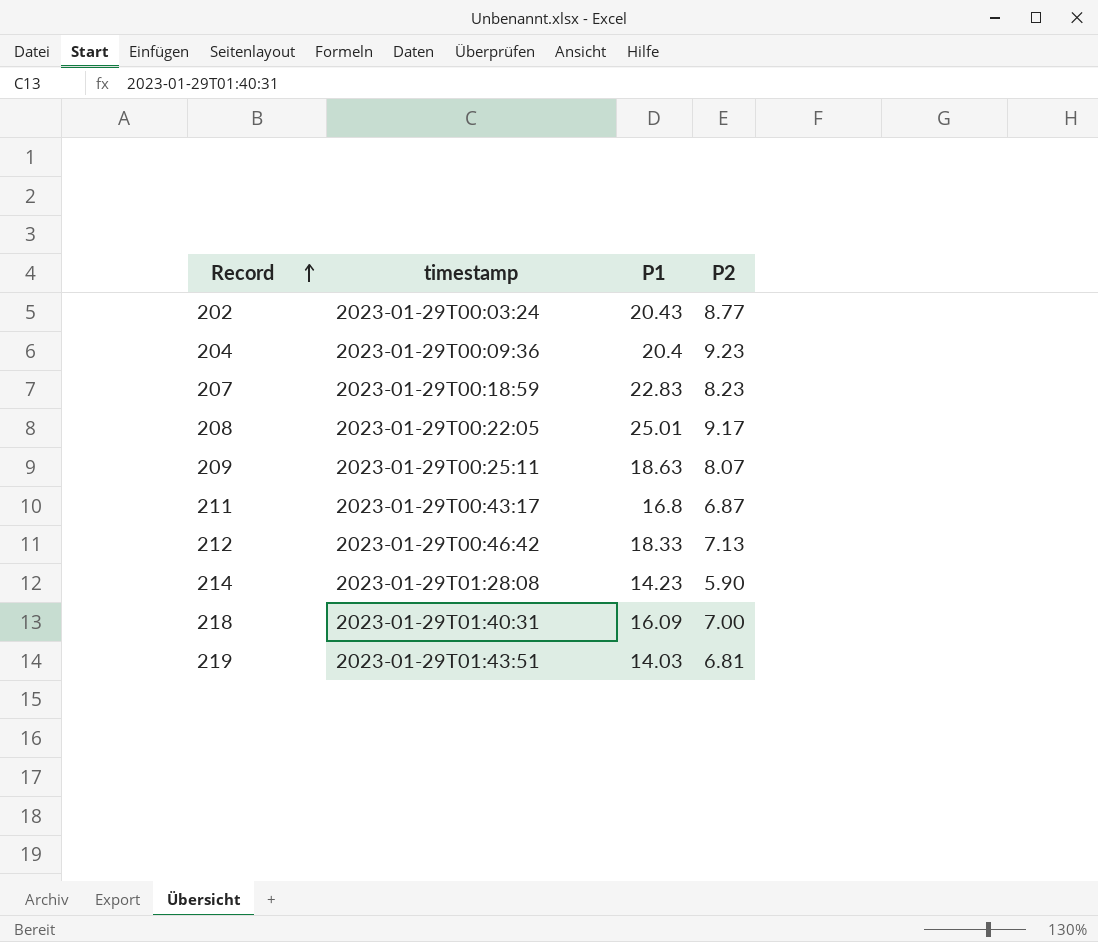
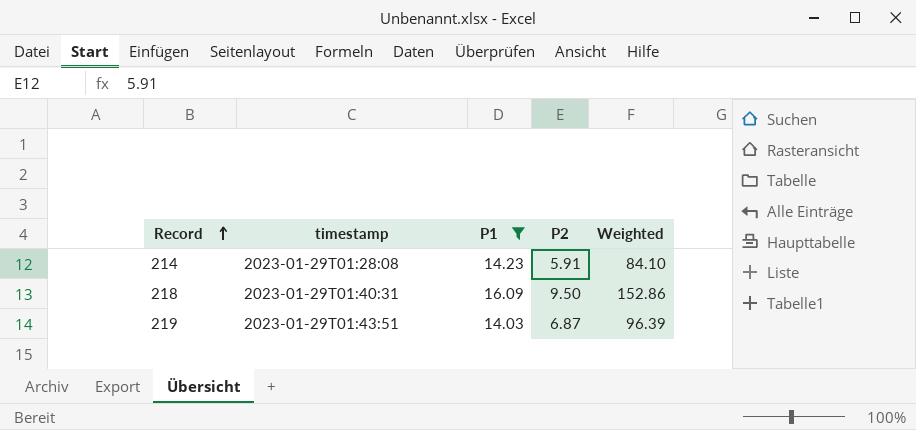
filter: none -> P1 <= 16.09
column Weighted | formula: none -> [P1] * [P2]
214 | P2: 5.90 -> 5.91
218 | P2: 7.00 -> 9.50
219 | P2: 6.81 -> 6.87

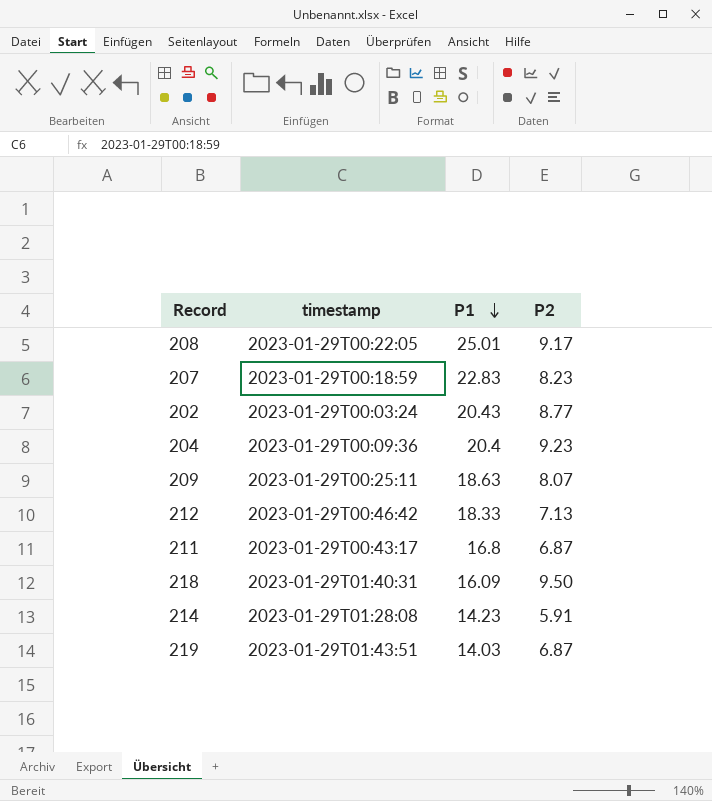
filter: P1 <= 16.09 -> none
row order: Record ascending -> P1 descending
column Weighted | formula: [P1] * [P2] -> none

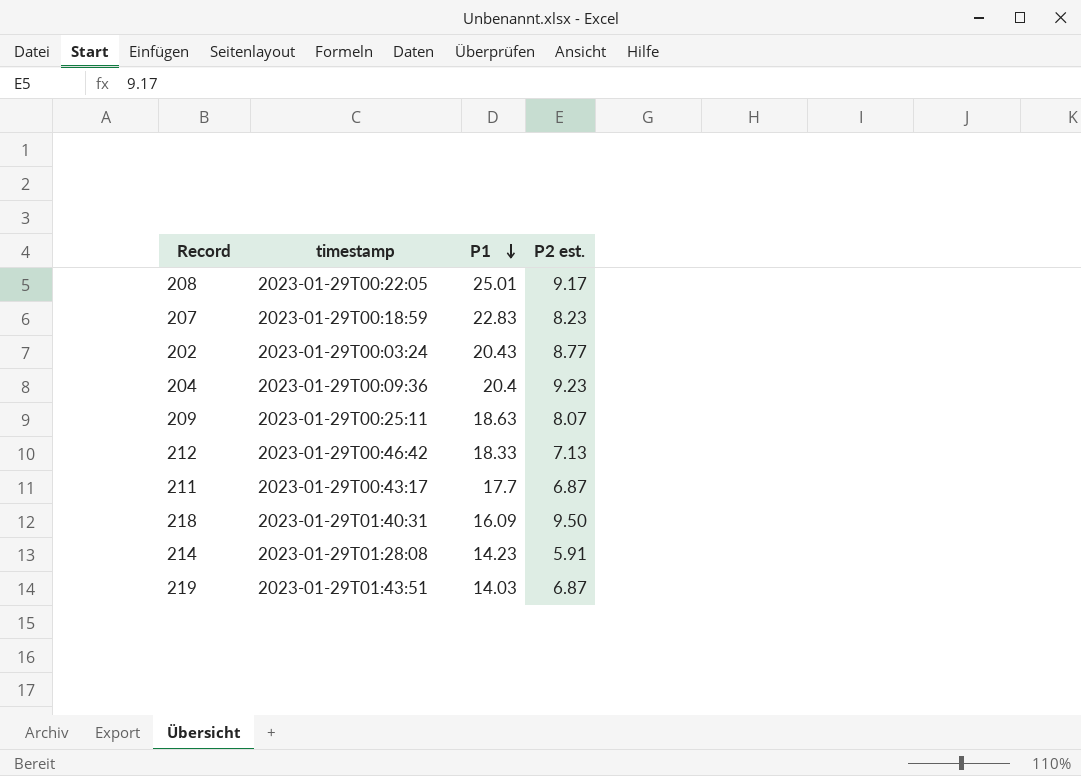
column name: P2 -> P2 est.
211 | P1: 16.8 -> 17.7

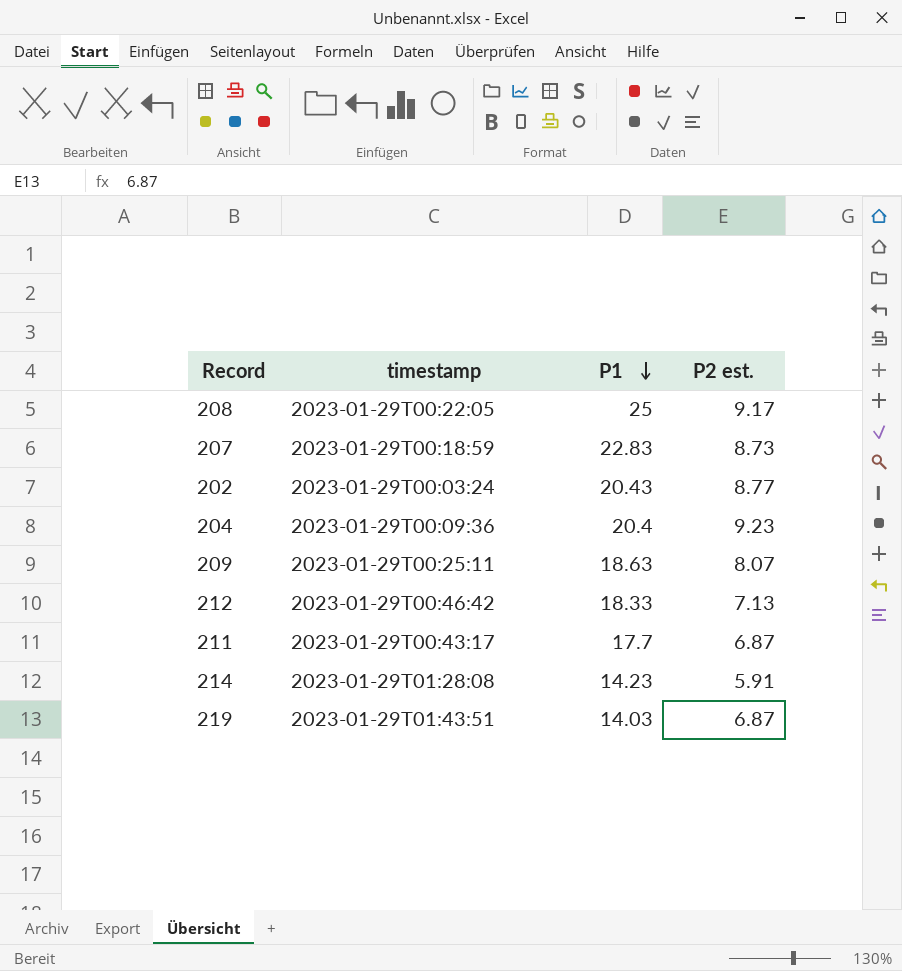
row 218: 2023-01-29T01:40:31 | 16.09 | 9.50 -> none
208 | P1: 25.01 -> 25
207 | P2 est.: 8.23 -> 8.73

